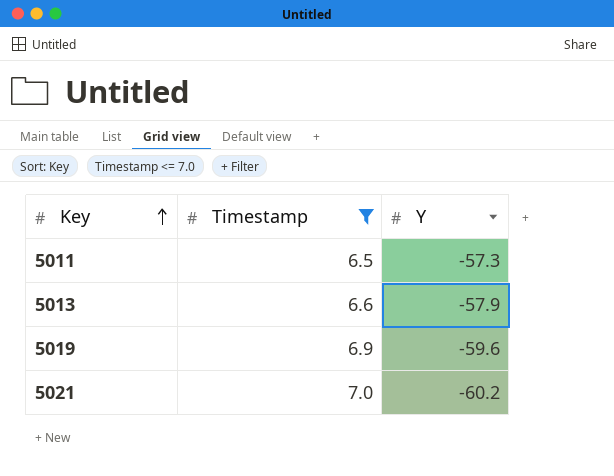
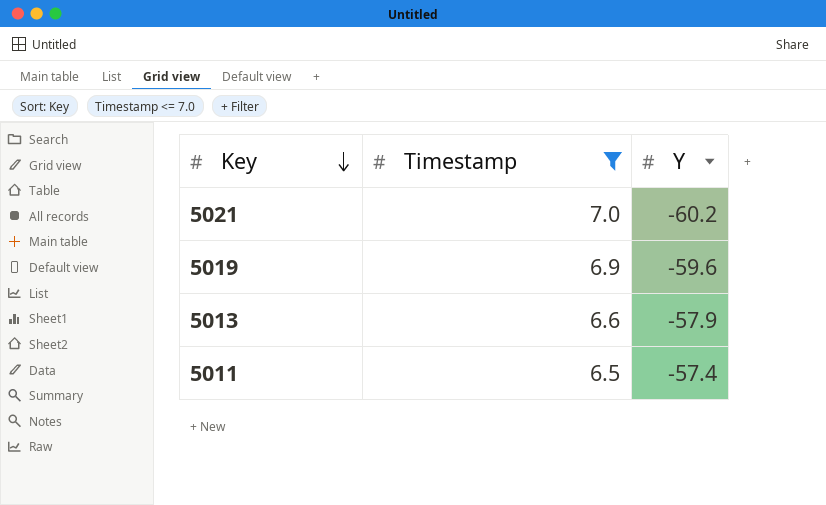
row order: Key ascending -> Key descending
5011 | Y: -57.3 -> -57.4

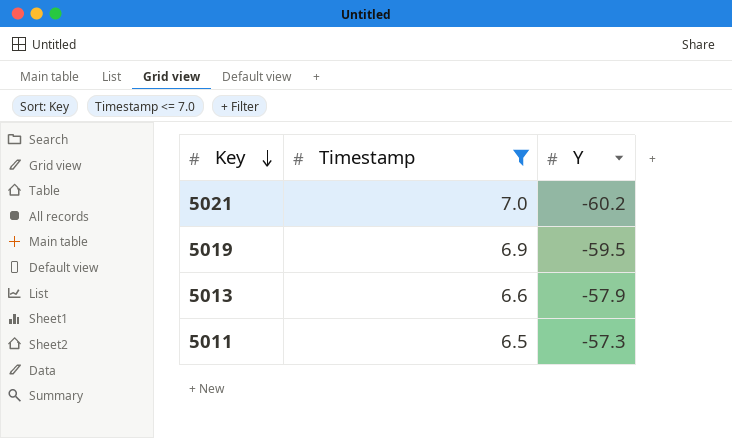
5019 | Y: -59.6 -> -59.5
5011 | Y: -57.4 -> -57.3

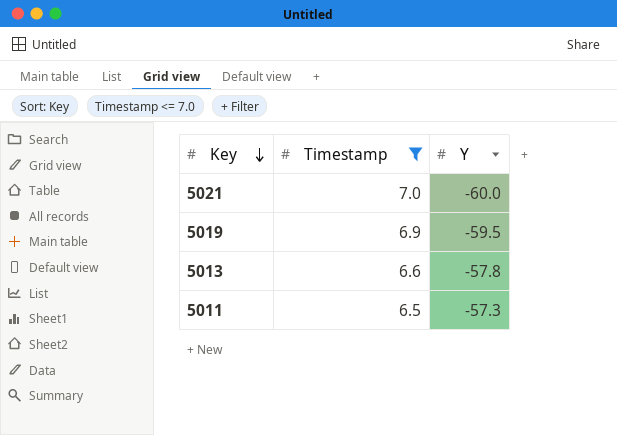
5021 | Y: -60.2 -> -60.0
5013 | Y: -57.9 -> -57.8

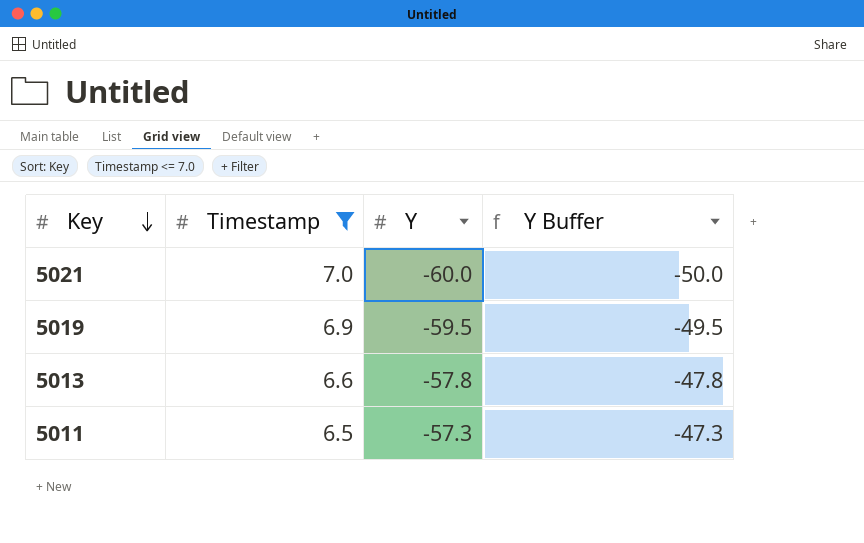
column Y Buffer | formula: none -> [Y] + 10

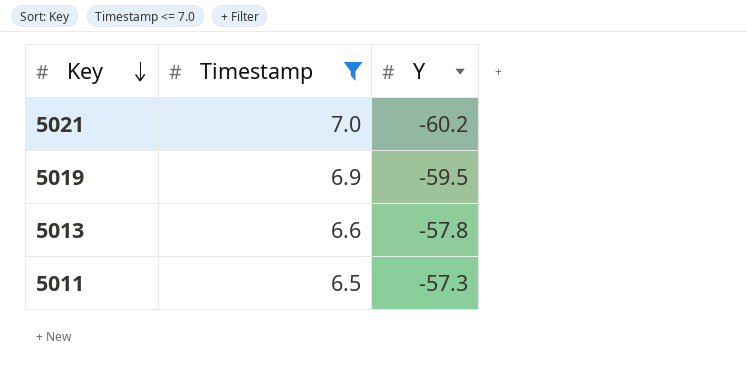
column Y Buffer | formula: [Y] + 10 -> none
5021 | Y: -60.0 -> -60.2

